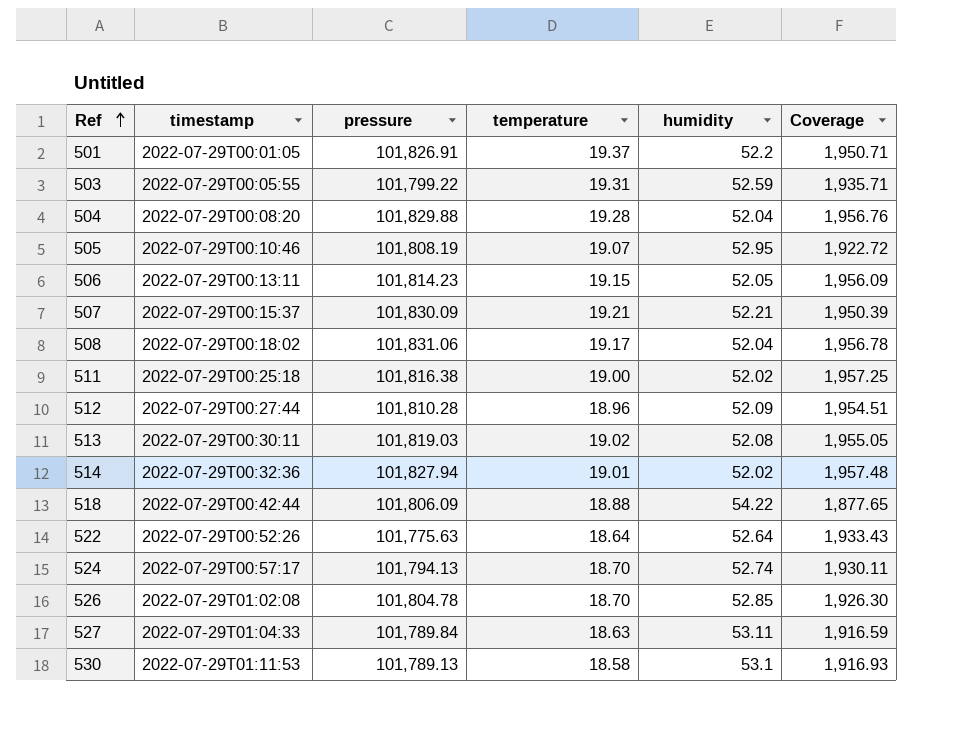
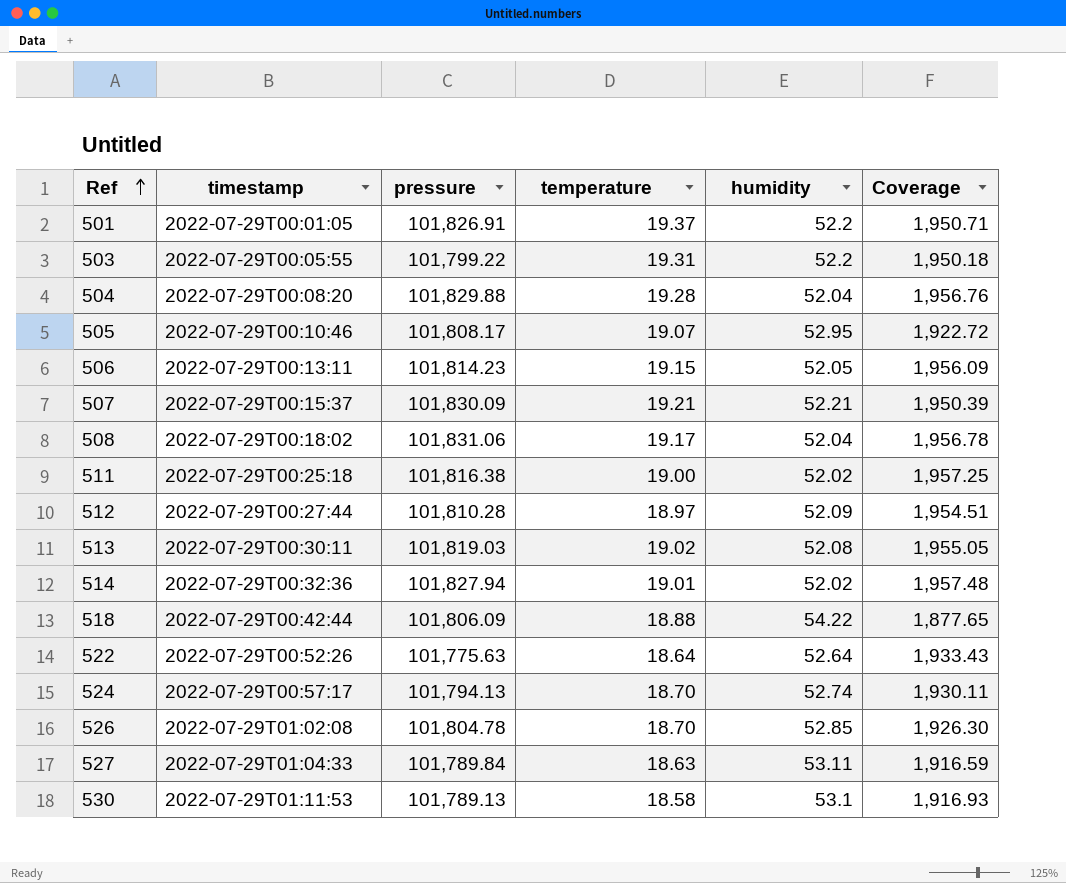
503 | humidity: 52.59 -> 52.2
503 | Coverage: 1,935.71 -> 1,950.18
505 | pressure: 101,808.19 -> 101,808.17
512 | temperature: 18.96 -> 18.97

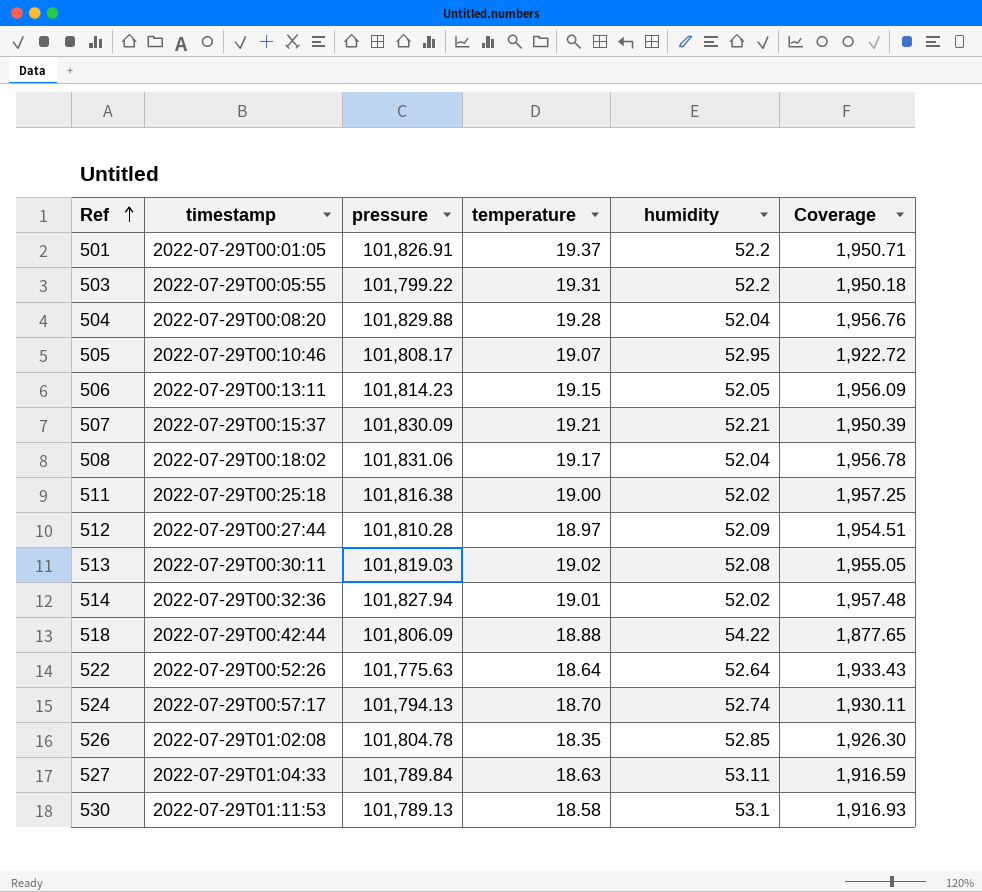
526 | temperature: 18.70 -> 18.35

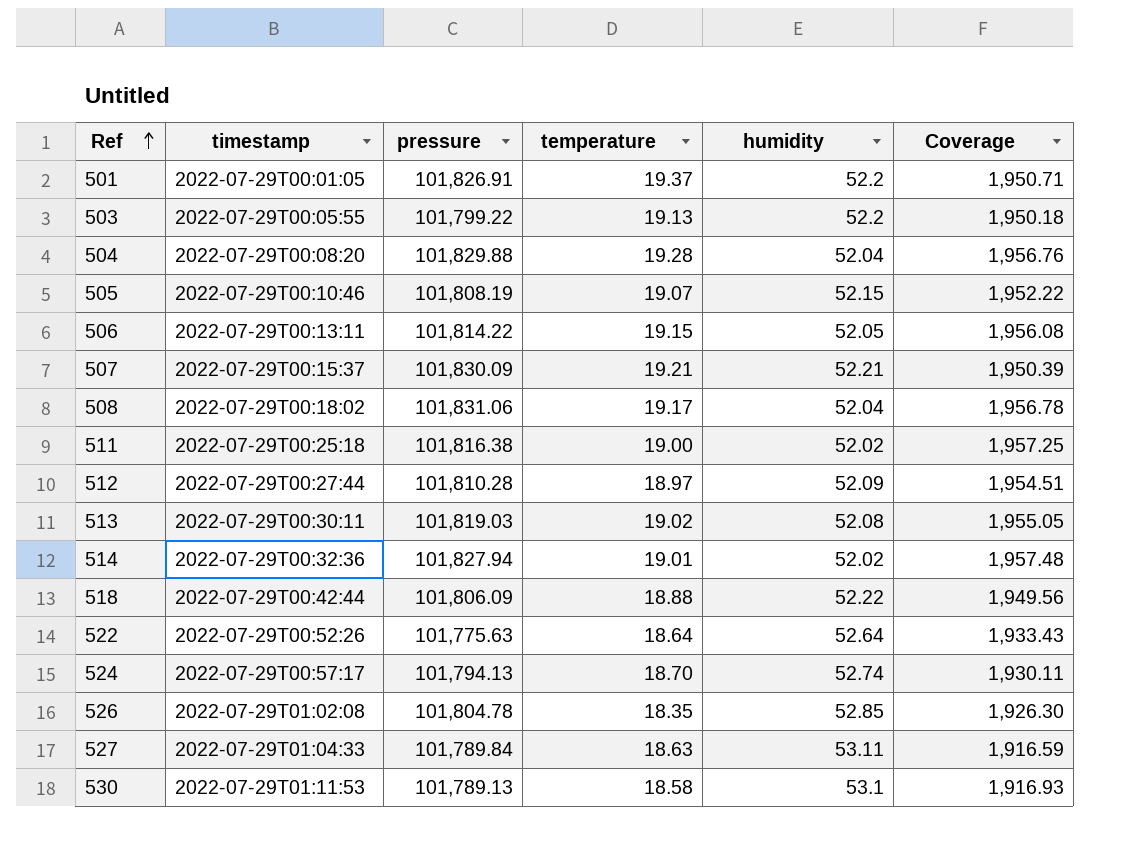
503 | temperature: 19.31 -> 19.13
505 | pressure: 101,808.17 -> 101,808.19
505 | humidity: 52.95 -> 52.15
505 | Coverage: 1,922.72 -> 1,952.22
506 | pressure: 101,814.23 -> 101,814.22
506 | Coverage: 1,956.09 -> 1,956.08
518 | humidity: 54.22 -> 52.22
518 | Coverage: 1,877.65 -> 1,949.56

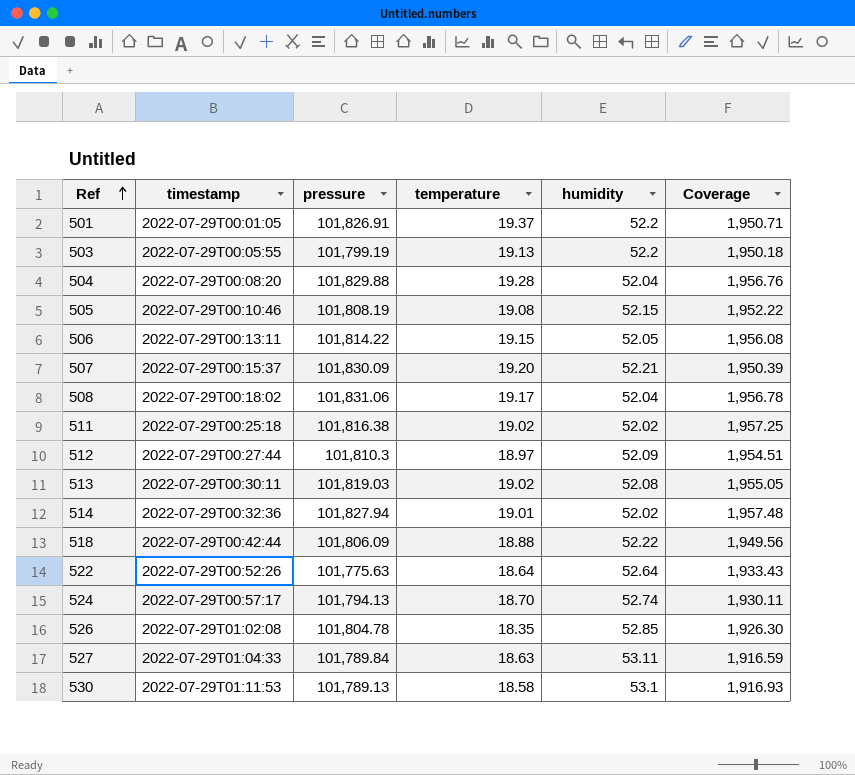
503 | pressure: 101,799.22 -> 101,799.19
505 | temperature: 19.07 -> 19.08
507 | temperature: 19.21 -> 19.20
511 | temperature: 19.00 -> 19.02
512 | pressure: 101,810.28 -> 101,810.3

